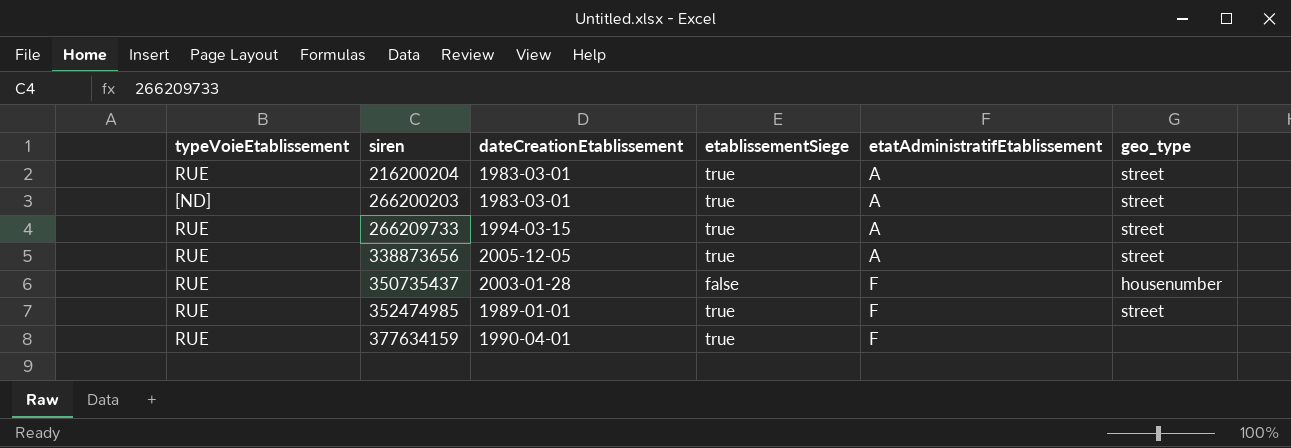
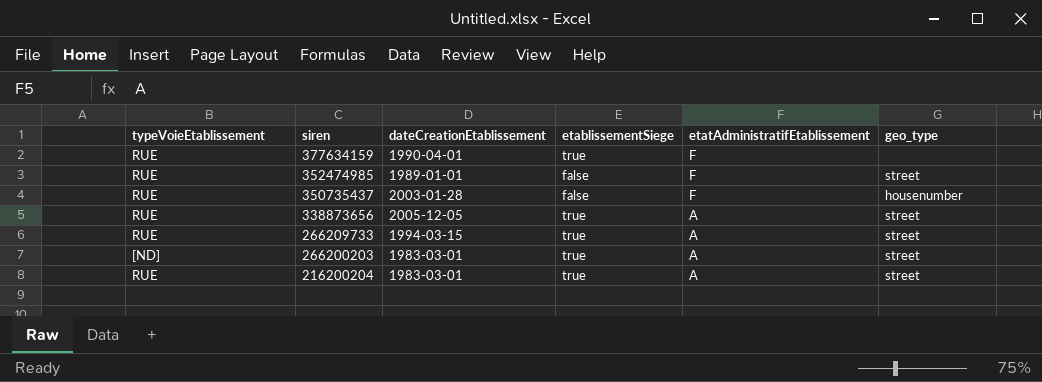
row order: siren ascending -> siren descending
352474985 | etablissementSiege: true -> false

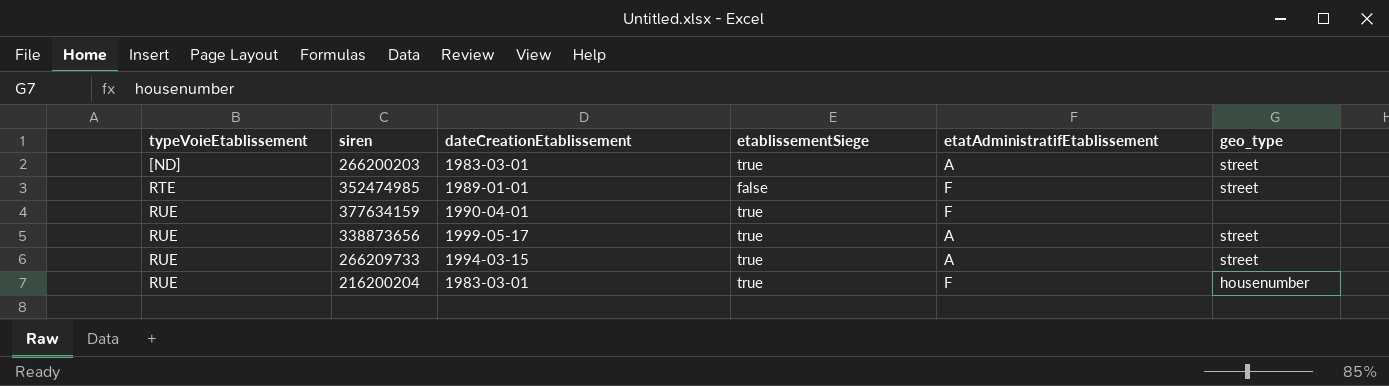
row order: siren descending -> typeVoieEtablissement ascending
row 350735437: RUE | 2003-01-28 | false | F | housenumber -> none
352474985 | typeVoieEtablissement: RUE -> RTE
338873656 | dateCreationEtablissement: 2005-12-05 -> 1999-05-17
216200204 | etatAdministratifEtablissement: A -> F
216200204 | geo_type: street -> housenumber

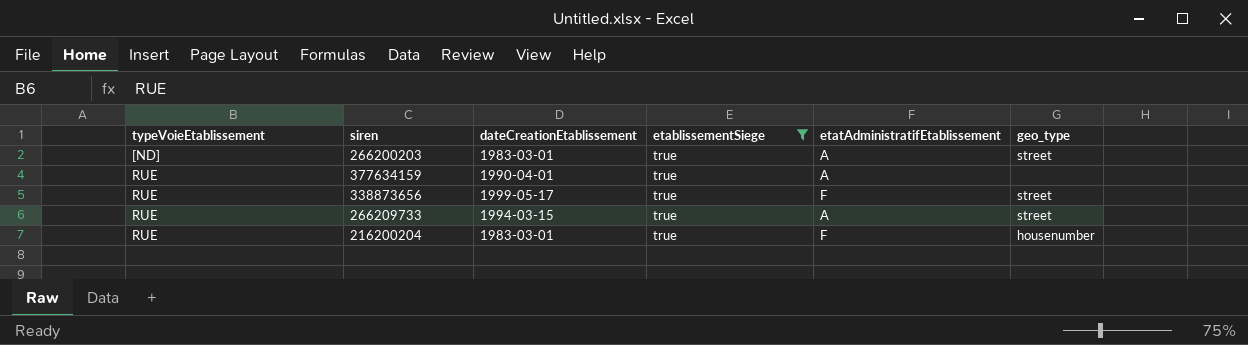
filter: none -> etablissementSiege = true
377634159 | etatAdministratifEtablissement: F -> A
338873656 | etatAdministratifEtablissement: A -> F

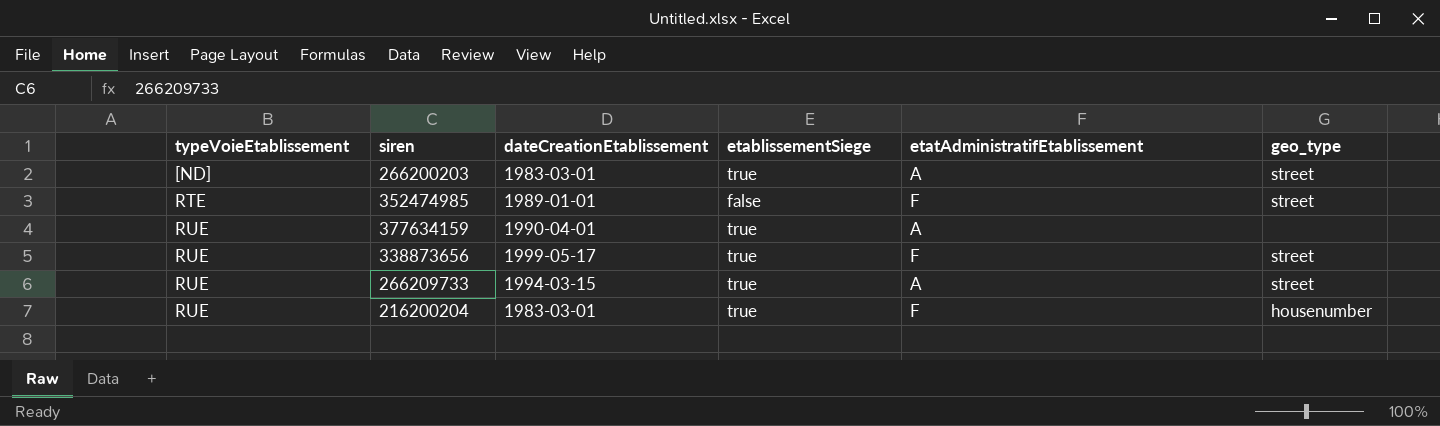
filter: etablissementSiege = true -> none

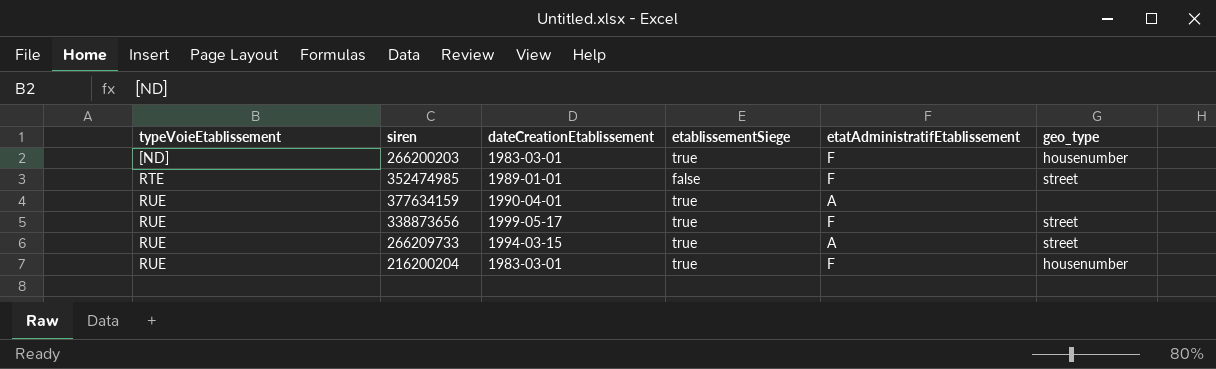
266200203 | etatAdministratifEtablissement: A -> F
266200203 | geo_type: street -> housenumber

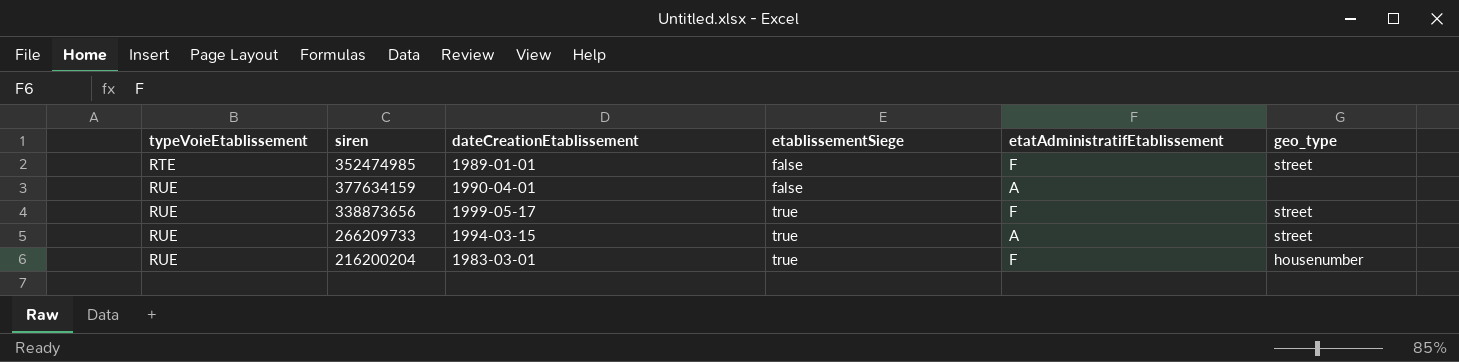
row 266200203: [ND] | 1983-03-01 | true | F | housenumber -> none
377634159 | etablissementSiege: true -> false

